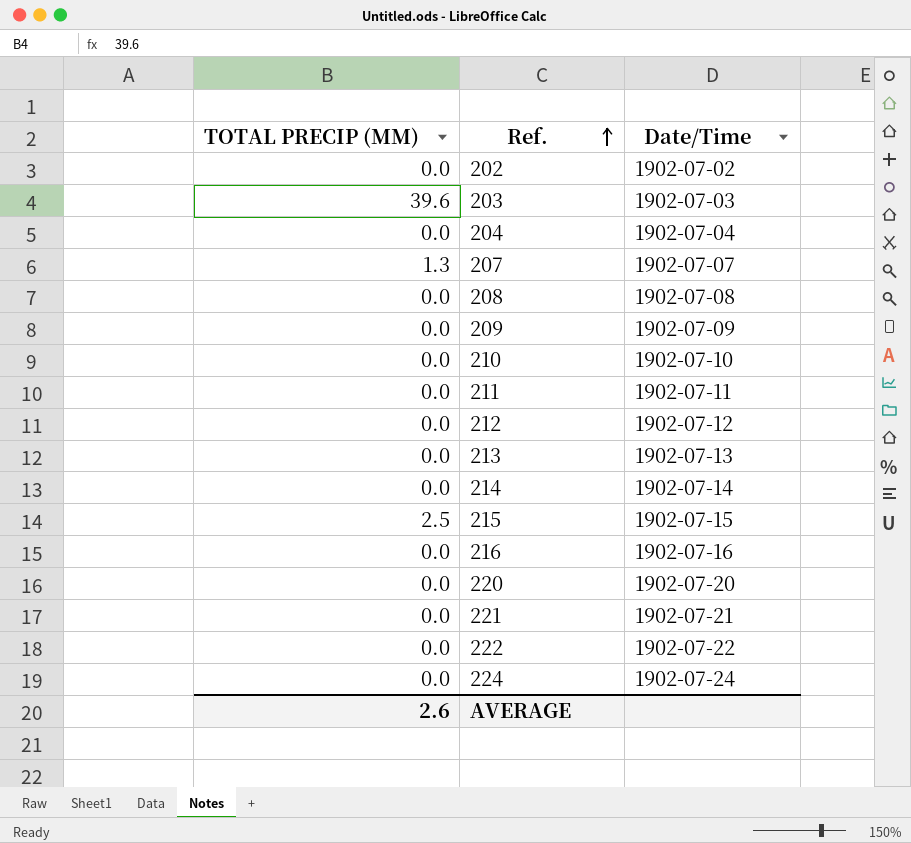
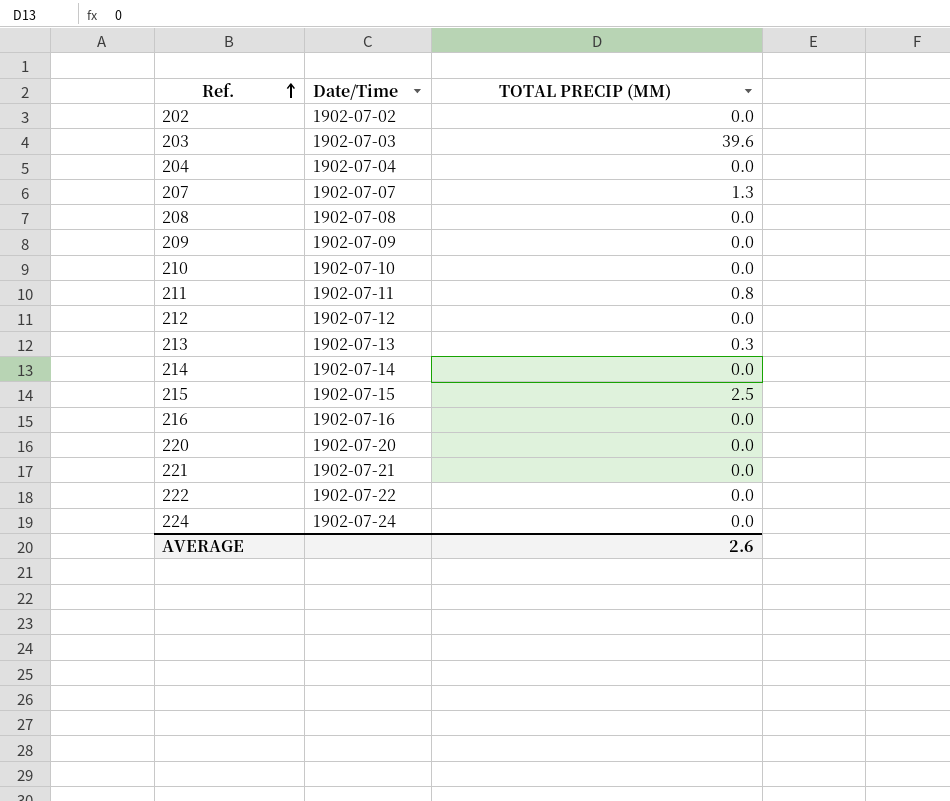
column TOTAL PRECIP (MM) | position: 1 -> 3
211 | TOTAL PRECIP (MM): 0.0 -> 0.8
213 | TOTAL PRECIP (MM): 0.0 -> 0.3

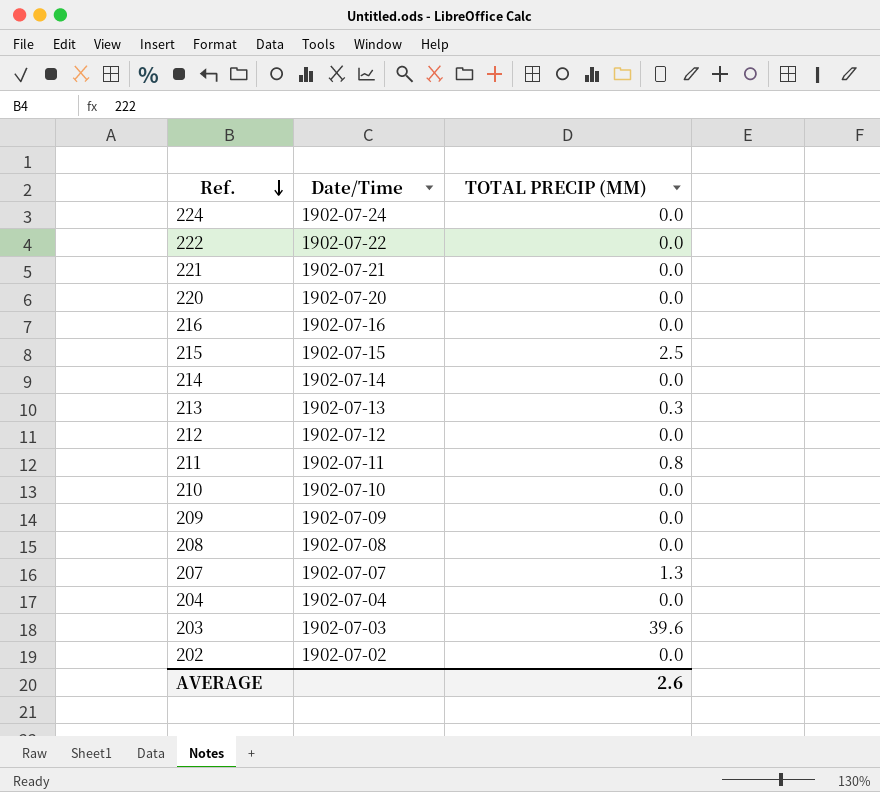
row order: Ref. ascending -> Ref. descending

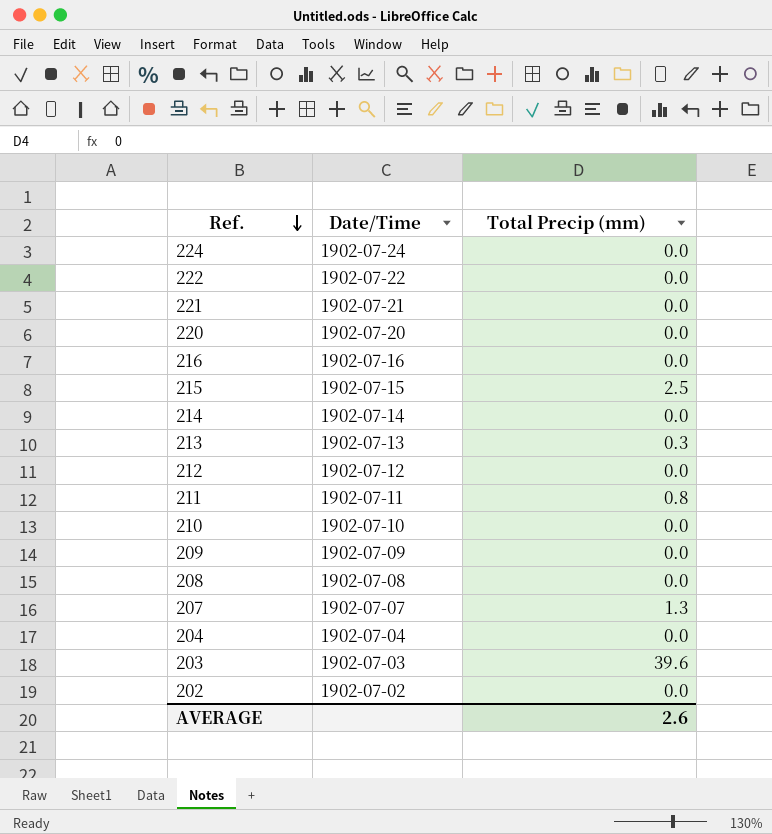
column name: TOTAL PRECIP (MM) -> Total Precip (mm)

